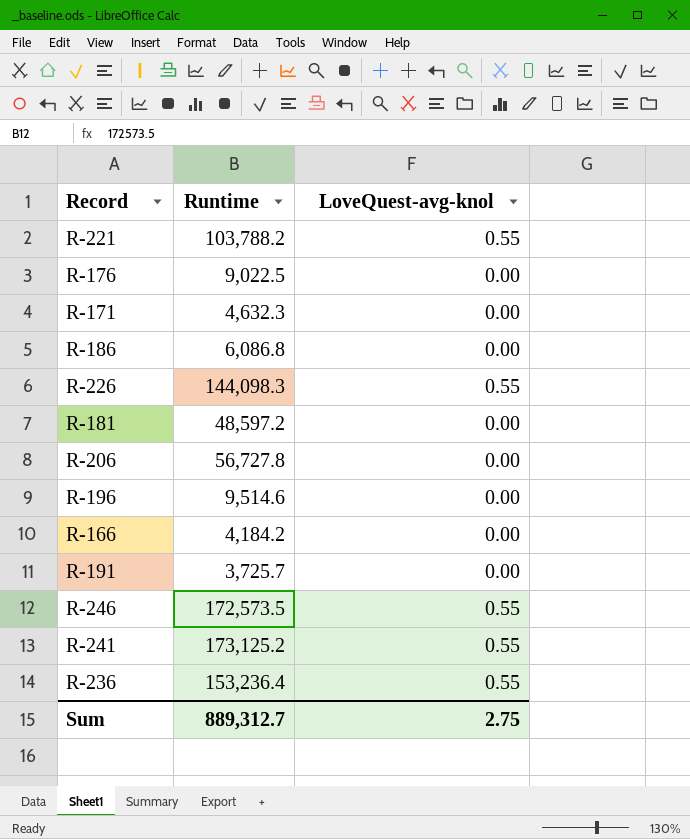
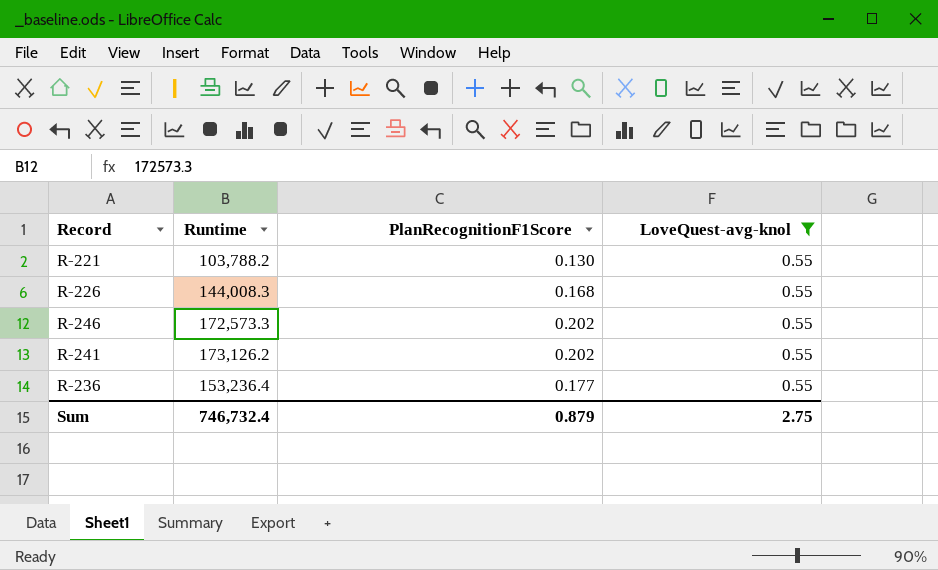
filter: none -> LoveQuest-avg-knol = 0.55
column PlanRecognitionF1Score | position: none -> 3
R-226 | Runtime: 144,098.3 -> 144,008.3
R-246 | Runtime: 172,573.5 -> 172,573.3
R-241 | Runtime: 173,125.2 -> 173,126.2
Sum | Runtime: 889,312.7 -> 746,732.4

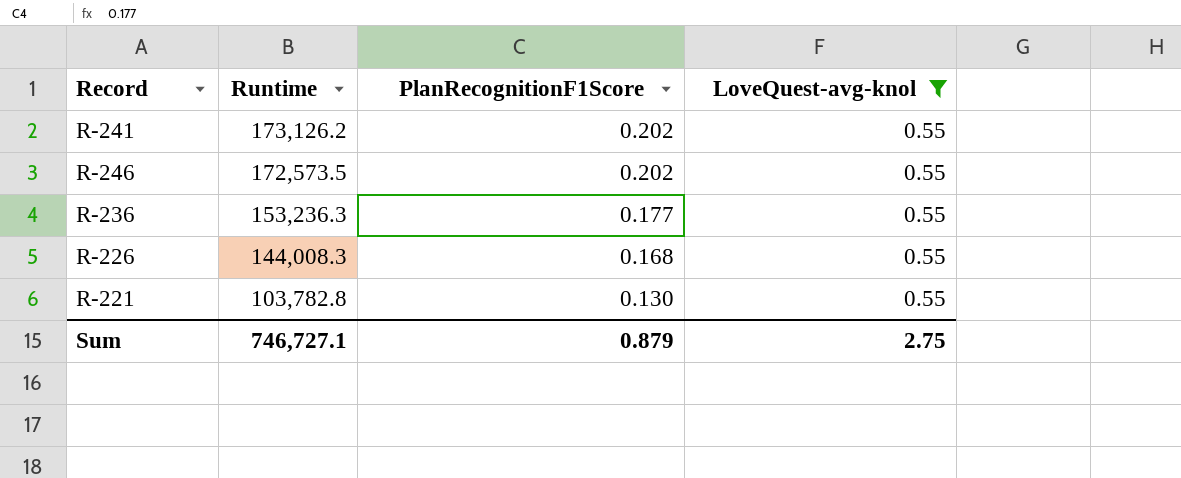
row order: none -> Runtime descending
R-246 | Runtime: 172,573.3 -> 172,573.5
R-236 | Runtime: 153,236.4 -> 153,236.3
R-221 | Runtime: 103,788.2 -> 103,782.8
Sum | Runtime: 746,732.4 -> 746,727.1

